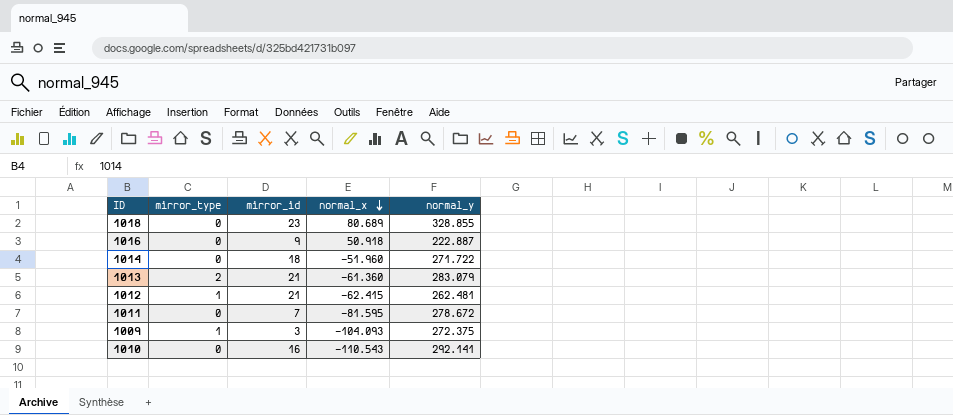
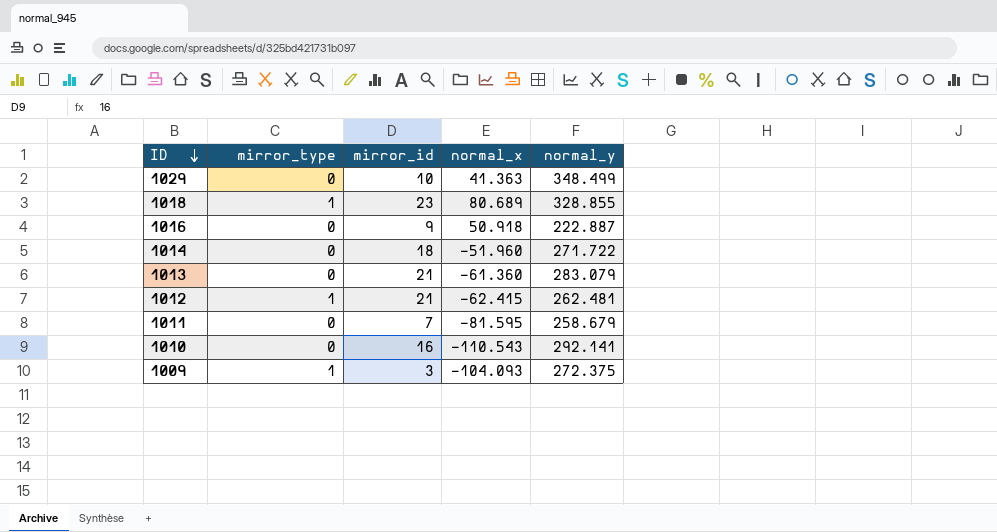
row order: normal_x descending -> ID descending
row 1029: none -> 0 | 10 | 41.363 | 348.499
1018 | mirror_type: 0 -> 1
1013 | mirror_type: 2 -> 0
1011 | normal_y: 278.672 -> 258.679

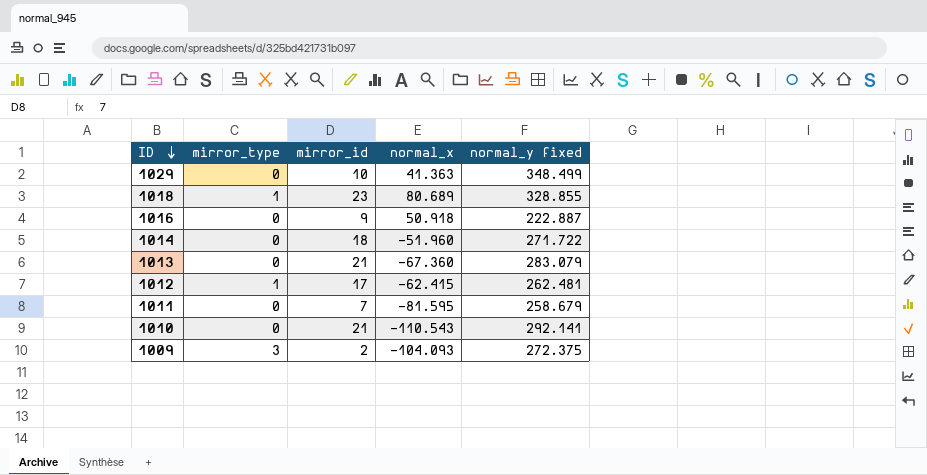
column name: normal_y -> normal_y fixed
1013 | normal_x: -61.360 -> -67.360
1012 | mirror_id: 21 -> 17
1010 | mirror_id: 16 -> 21
1009 | mirror_type: 1 -> 3
1009 | mirror_id: 3 -> 2

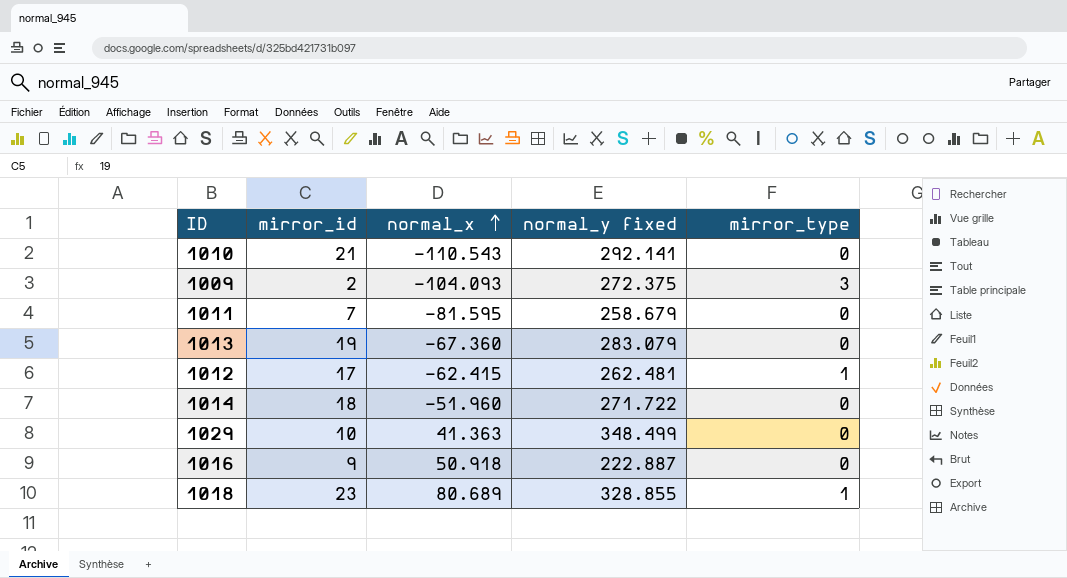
row order: ID descending -> normal_x ascending
column mirror_type | position: 2 -> 5
1013 | mirror_id: 21 -> 19

